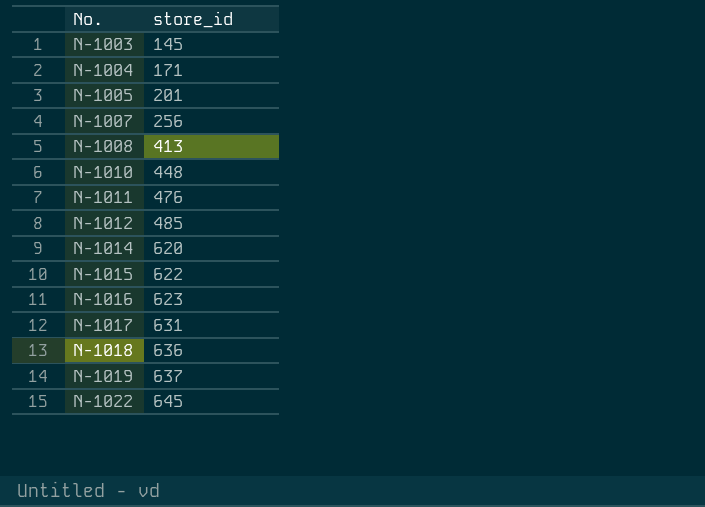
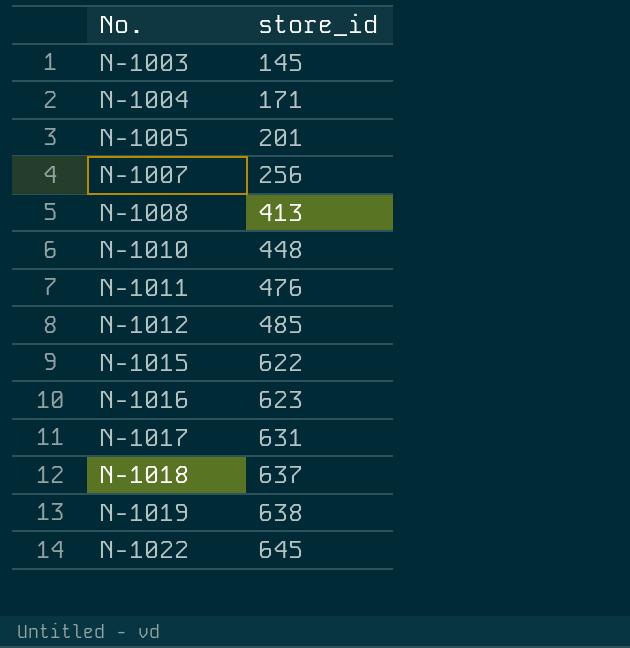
row N-1014: 620 -> none
N-1018 | store_id: 636 -> 637
N-1019 | store_id: 637 -> 638

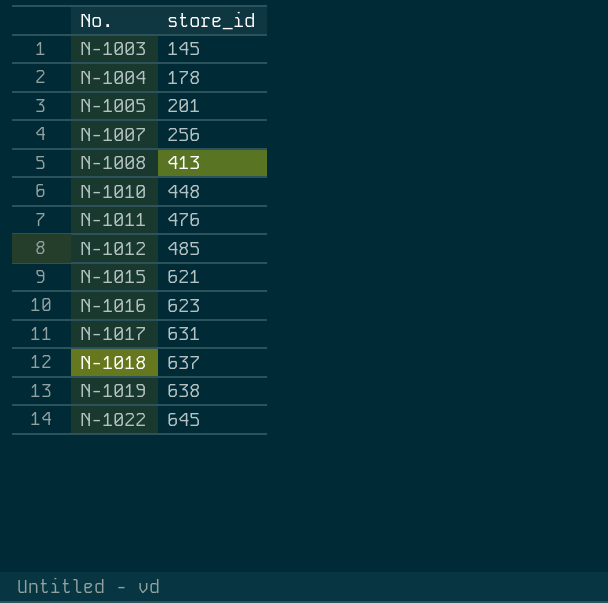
N-1004 | store_id: 171 -> 178
N-1015 | store_id: 622 -> 621

